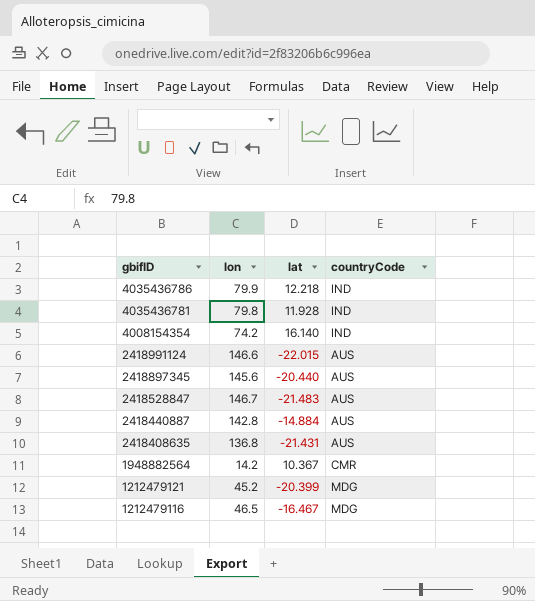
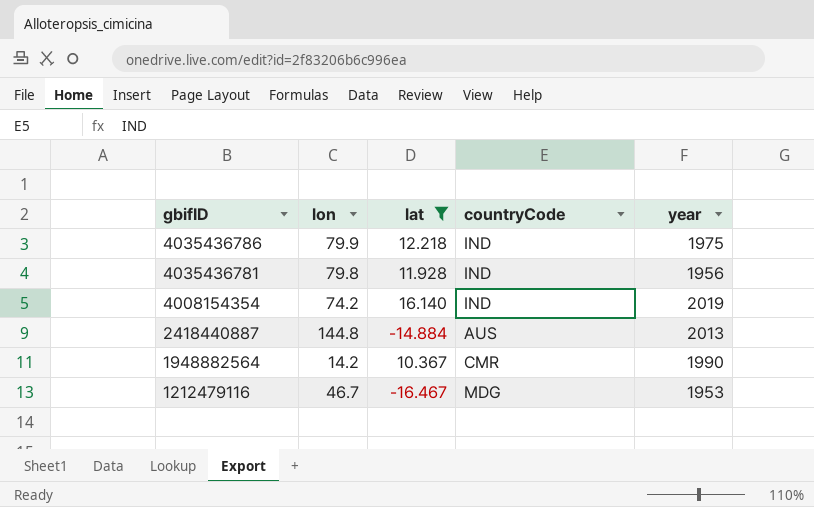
filter: none -> lat >= -16.467
column year | position: none -> 5
2418440887 | lon: 142.8 -> 144.8
1212479116 | lon: 46.5 -> 46.7

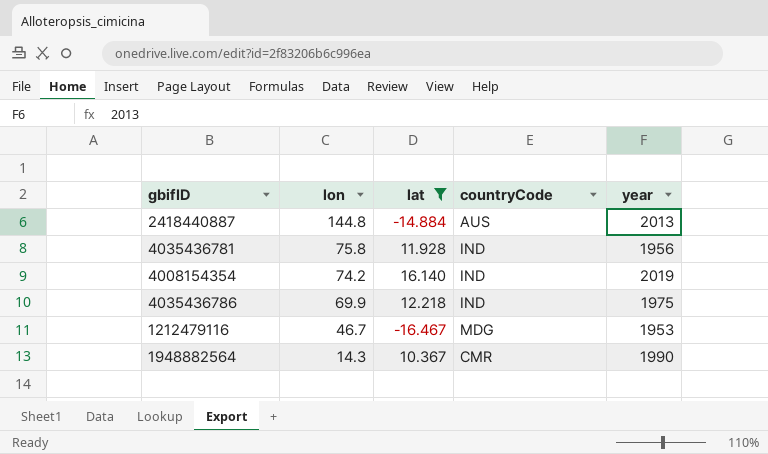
row order: gbifID descending -> lon descending
4035436781 | lon: 79.8 -> 75.8
4035436786 | lon: 79.9 -> 69.9
1948882564 | lon: 14.2 -> 14.3

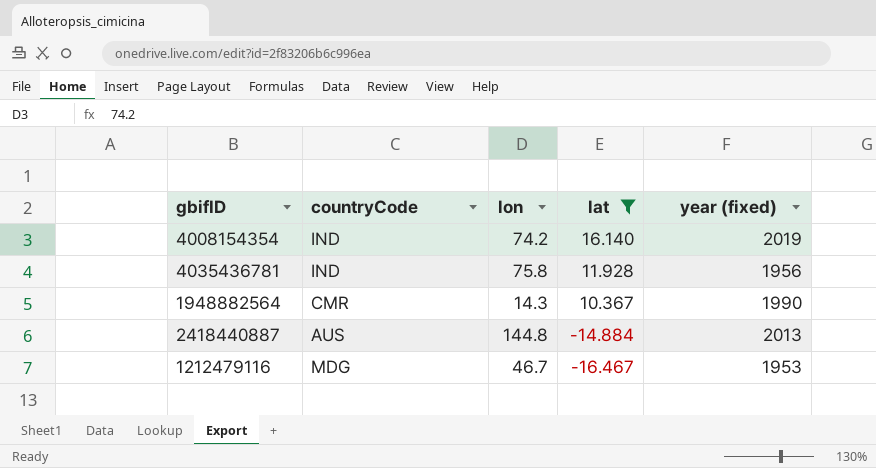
row order: lon descending -> lat descending
column countryCode | position: 4 -> 2
column name: year -> year (fixed)
row 4035436786: 69.9 | 12.218 | IND | 1975 -> none

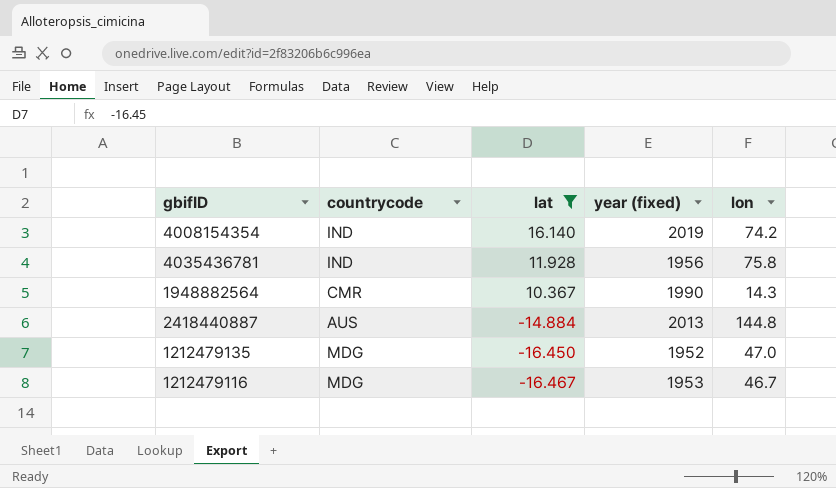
column name: countryCode -> countrycode
column lon | position: 3 -> 5
row 1212479135: none -> MDG | -16.450 | 1952 | 47.0

